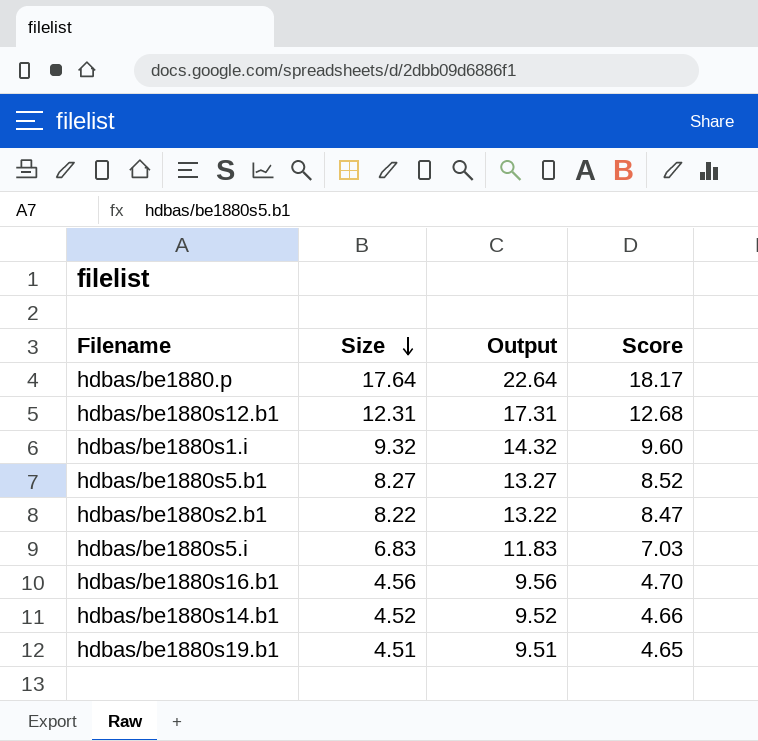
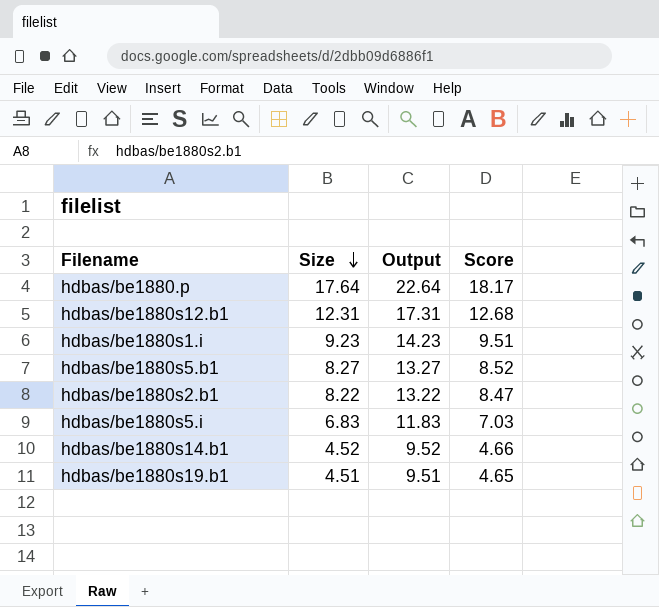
row hdbas/be1880s16.b1: 4.56 | 9.56 | 4.70 -> none
hdbas/be1880s1.i | Size: 9.32 -> 9.23
hdbas/be1880s1.i | Output: 14.32 -> 14.23
hdbas/be1880s1.i | Score: 9.60 -> 9.51

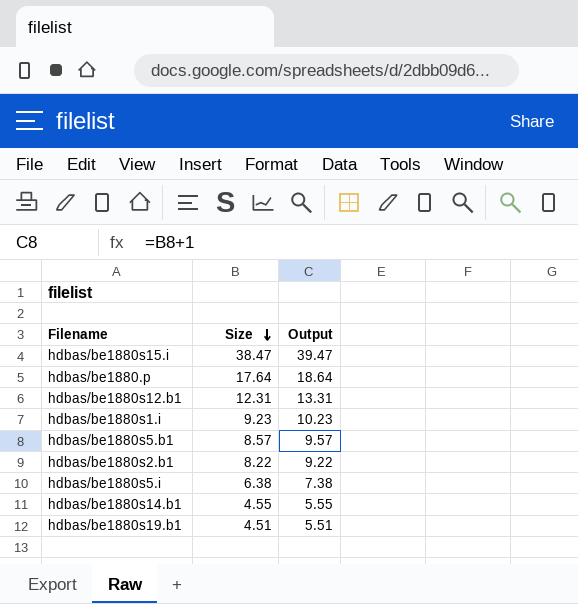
column Score | formula: [Size] * 1.03 -> none
column Output | formula: [Size] + 5 -> [Size] + 1
row hdbas/be1880s15.i: none -> 38.47 | 39.47
hdbas/be1880s5.b1 | Size: 8.27 -> 8.57
hdbas/be1880s5.i | Size: 6.83 -> 6.38
hdbas/be1880s14.b1 | Size: 4.52 -> 4.55

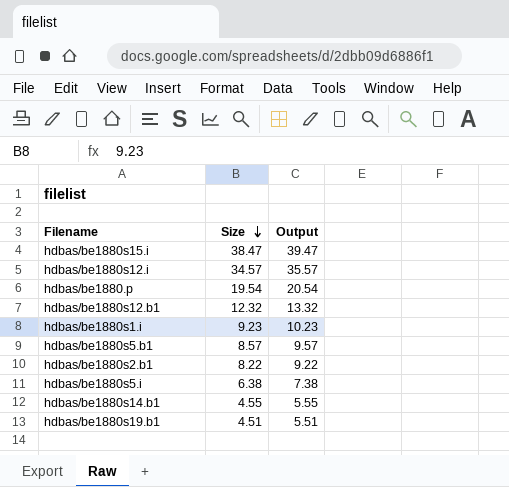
row hdbas/be1880s12.i: none -> 34.57 | 35.57
hdbas/be1880.p | Size: 17.64 -> 19.54
hdbas/be1880.p | Output: 18.64 -> 20.54
hdbas/be1880s12.b1 | Size: 12.31 -> 12.32
hdbas/be1880s12.b1 | Output: 13.31 -> 13.32

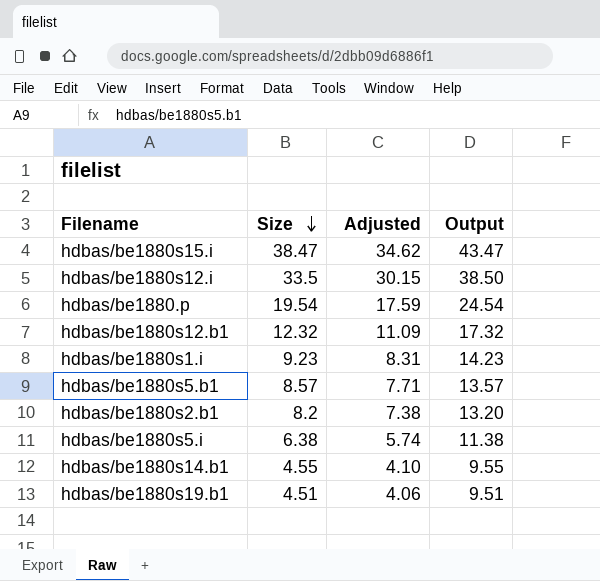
column Adjusted | formula: none -> [Size] * 0.9
column Output | formula: [Size] + 1 -> [Size] + 5
hdbas/be1880s12.i | Size: 34.57 -> 33.5
hdbas/be1880s2.b1 | Size: 8.22 -> 8.2

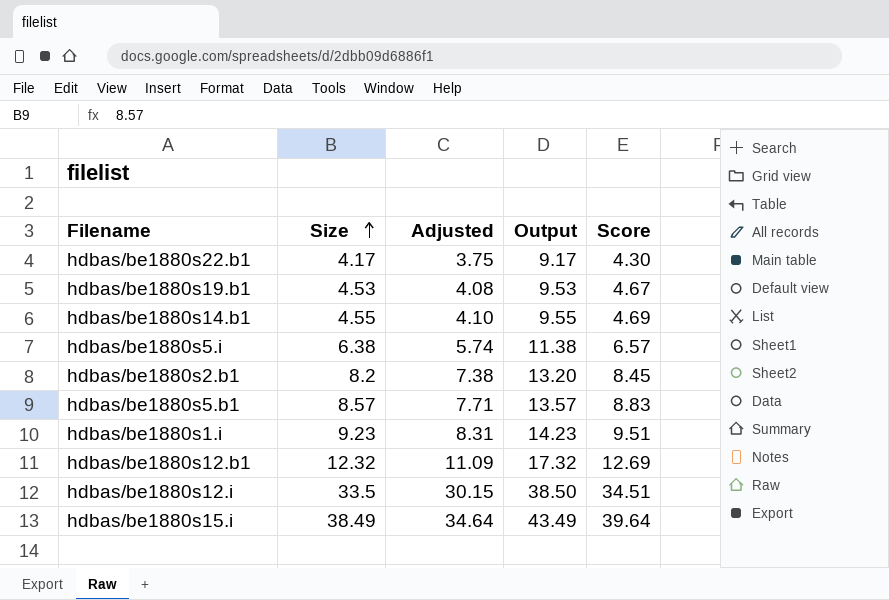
row order: Size descending -> Size ascending
column Score | formula: none -> [Size] * 1.03
row hdbas/be1880.p: 19.54 | 17.59 | 24.54 -> none
row hdbas/be1880s22.b1: none -> 4.17 | 3.75 | 9.17 | 4.30
hdbas/be1880s19.b1 | Size: 4.51 -> 4.53
hdbas/be1880s19.b1 | Adjusted: 4.06 -> 4.08
hdbas/be1880s19.b1 | Output: 9.51 -> 9.53
hdbas/be1880s15.i | Size: 38.47 -> 38.49
hdbas/be1880s15.i | Adjusted: 34.62 -> 34.64
hdbas/be1880s15.i | Output: 43.47 -> 43.49

